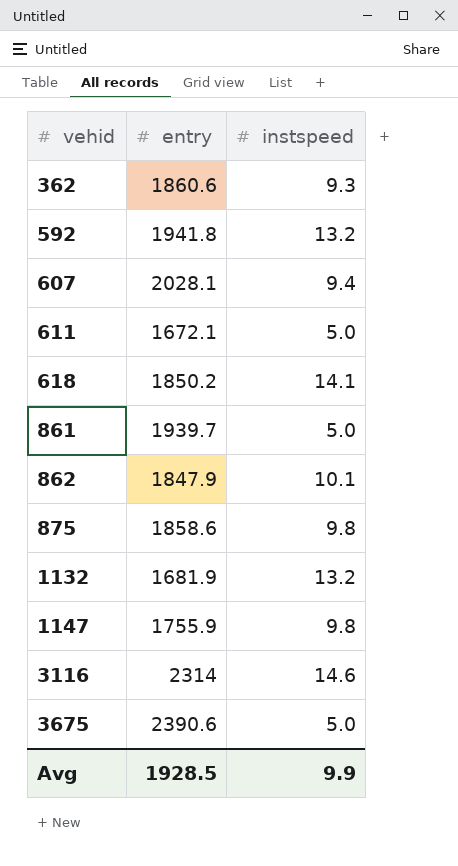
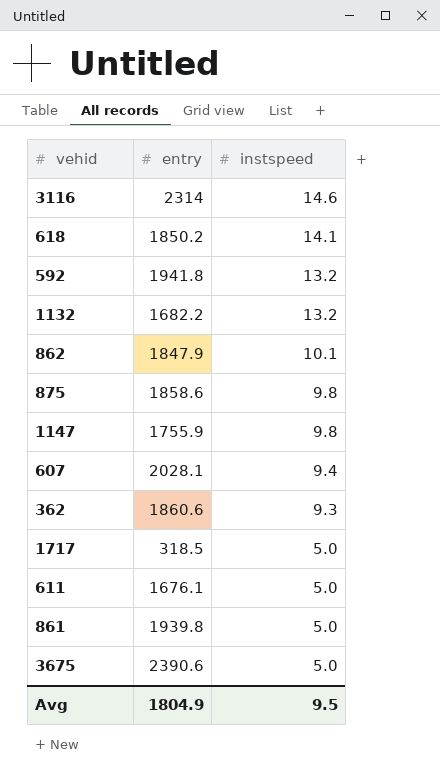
row order: vehid ascending -> instspeed descending
1132 | entry: 1681.9 -> 1682.2
row 1717: none -> 318.5 | 5.0
611 | entry: 1672.1 -> 1676.1
861 | entry: 1939.7 -> 1939.8
Avg | entry: 1928.5 -> 1804.9
Avg | instspeed: 9.9 -> 9.5

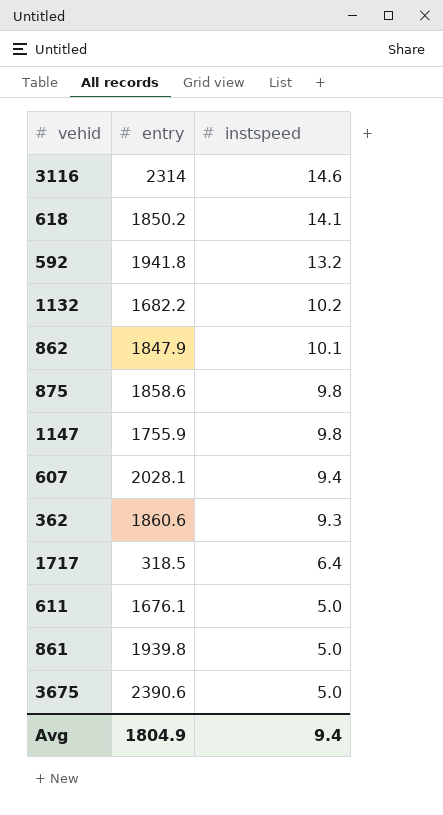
1132 | instspeed: 13.2 -> 10.2
1717 | instspeed: 5.0 -> 6.4
Avg | instspeed: 9.5 -> 9.4

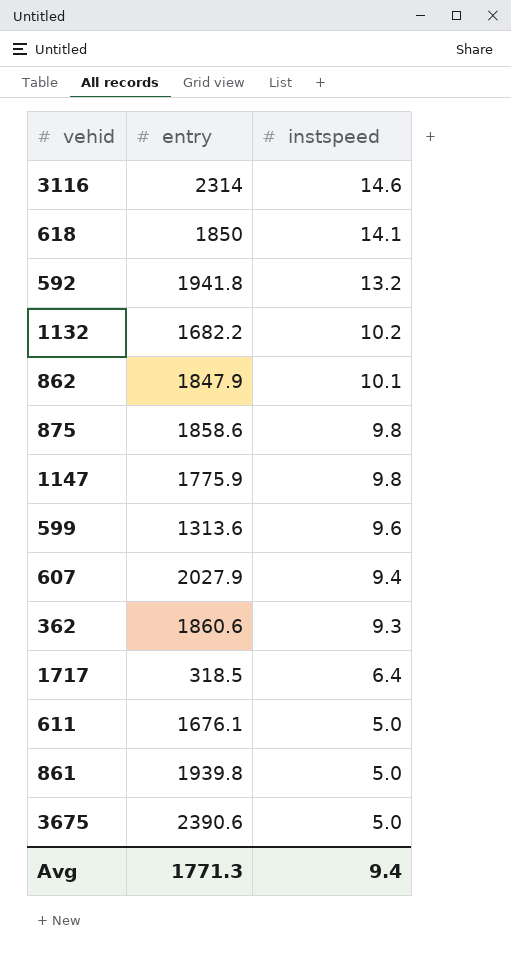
618 | entry: 1850.2 -> 1850
1147 | entry: 1755.9 -> 1775.9
row 599: none -> 1313.6 | 9.6
607 | entry: 2028.1 -> 2027.9
Avg | entry: 1804.9 -> 1771.3

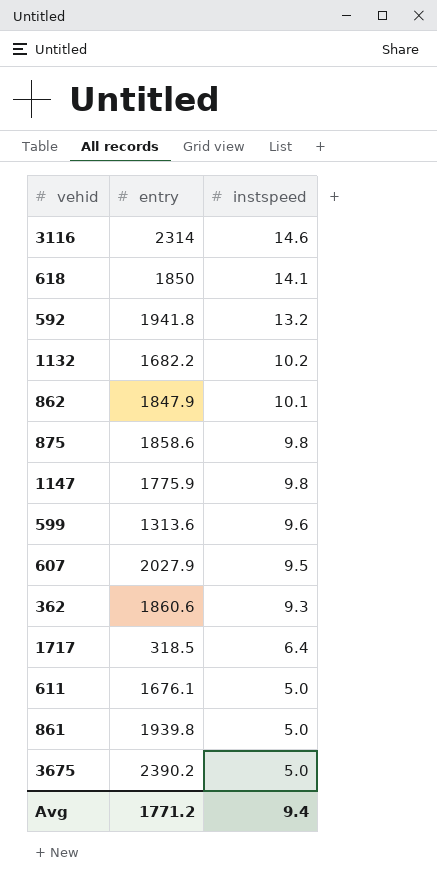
607 | instspeed: 9.4 -> 9.5
3675 | entry: 2390.6 -> 2390.2
Avg | entry: 1771.3 -> 1771.2

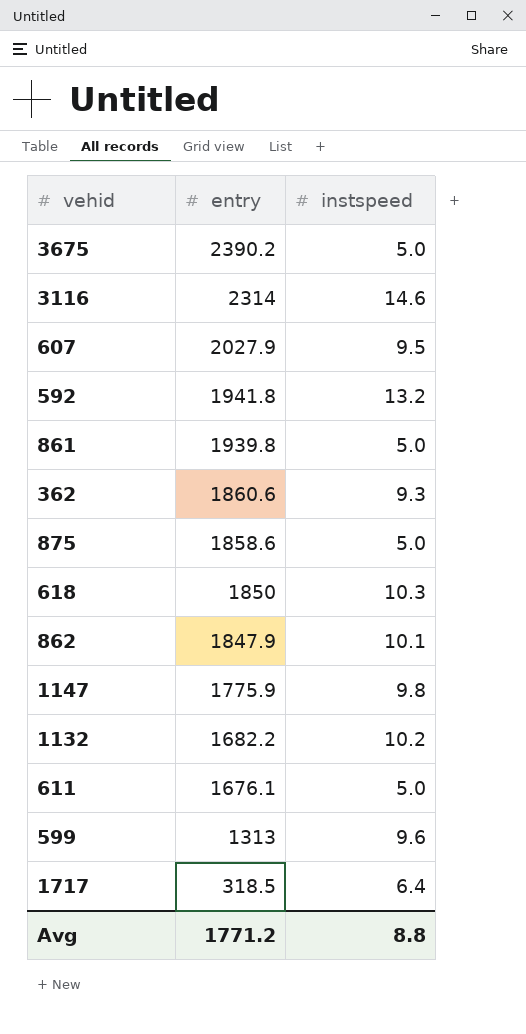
row order: instspeed descending -> entry descending
875 | instspeed: 9.8 -> 5.0
618 | instspeed: 14.1 -> 10.3
599 | entry: 1313.6 -> 1313
Avg | instspeed: 9.4 -> 8.8

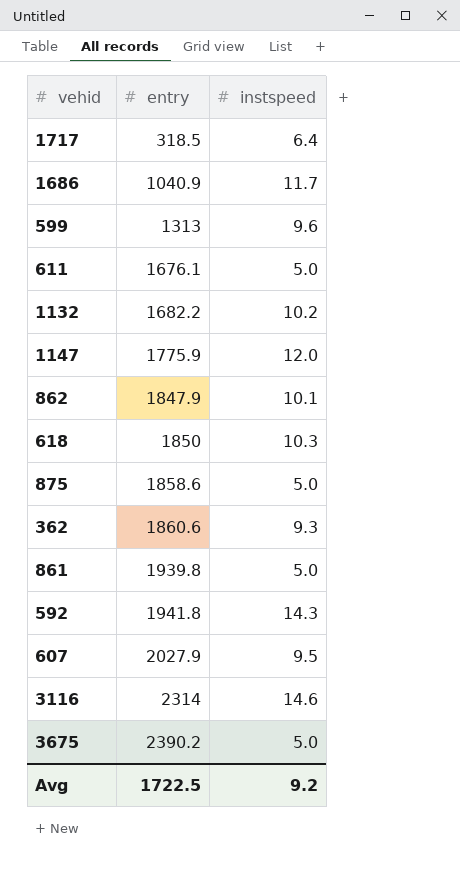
row order: entry descending -> entry ascending
row 1686: none -> 1040.9 | 11.7
1147 | instspeed: 9.8 -> 12.0
592 | instspeed: 13.2 -> 14.3
Avg | entry: 1771.2 -> 1722.5
Avg | instspeed: 8.8 -> 9.2

